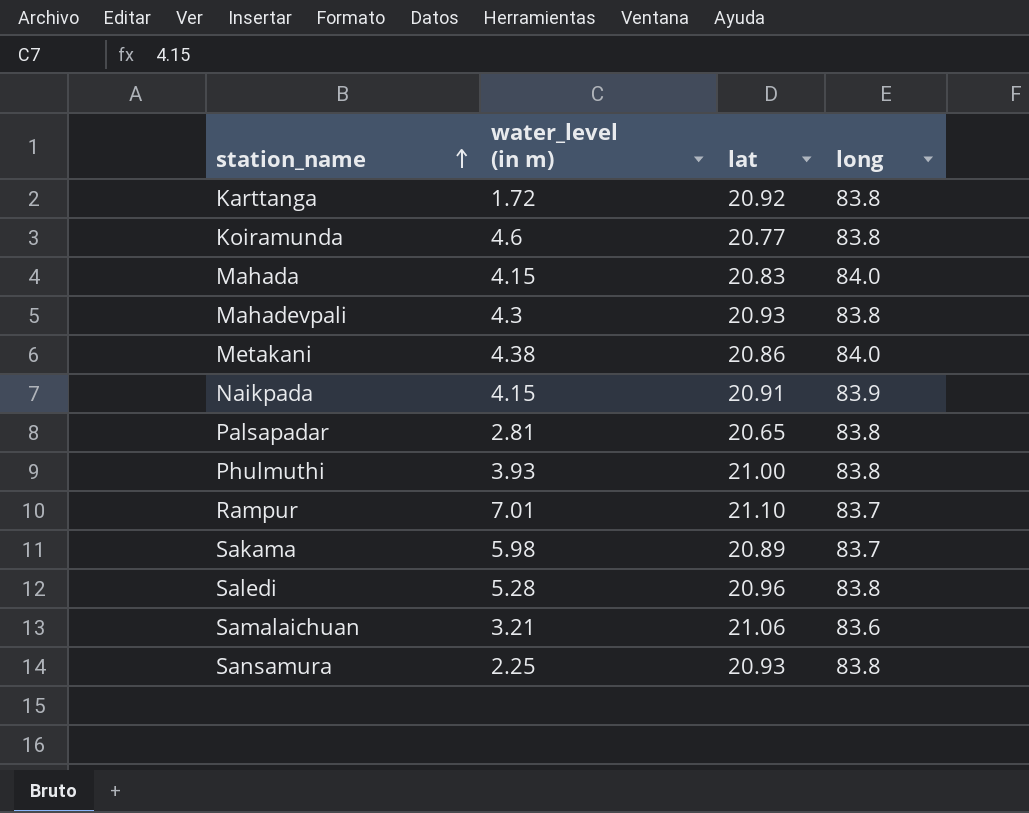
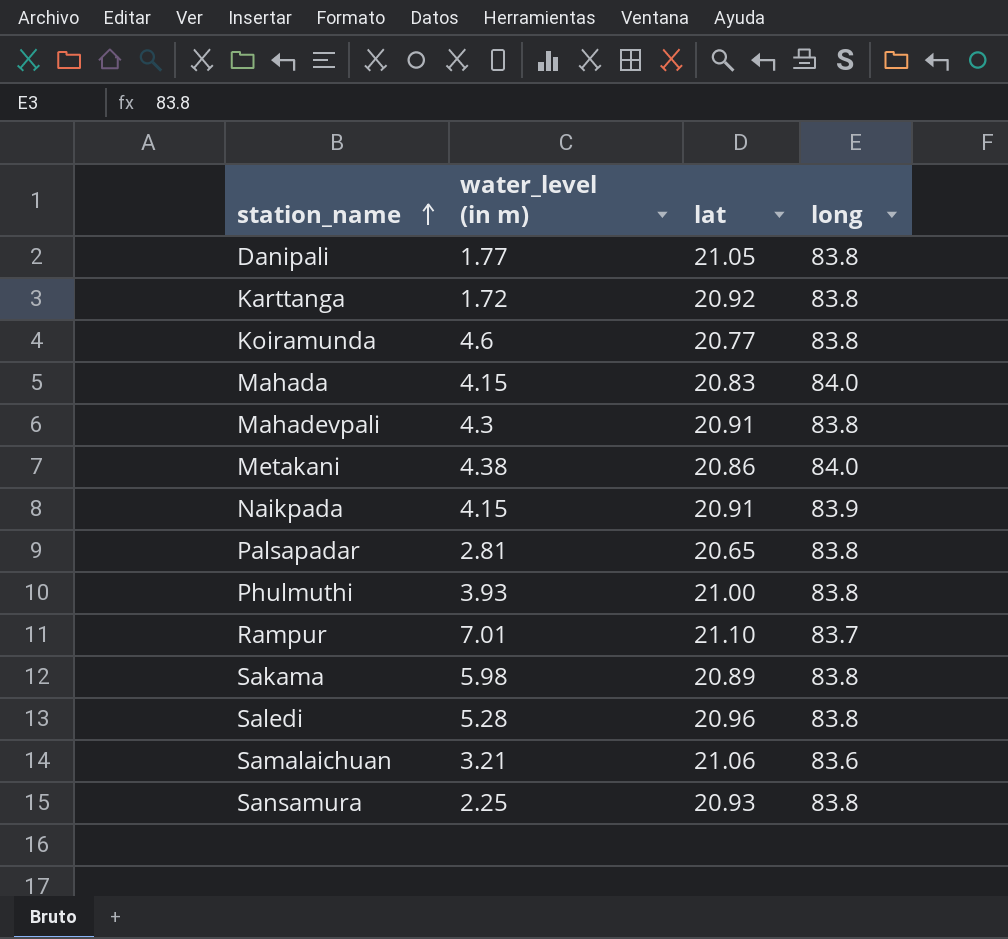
row Danipali: none -> 1.77 | 21.05 | 83.8
Mahadevpali | lat: 20.93 -> 20.91
Sakama | long: 83.7 -> 83.8

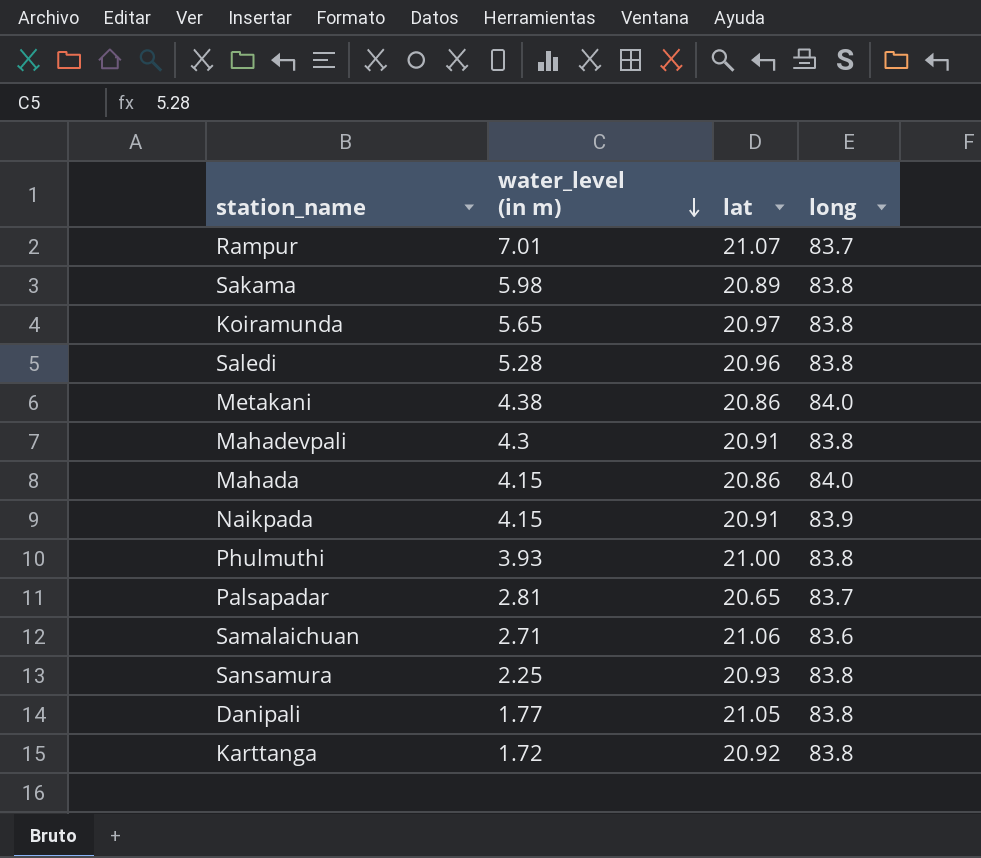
row order: station_name ascending -> water_level (in m) descending
Rampur | lat: 21.10 -> 21.07
Koiramunda | water_level (in m): 4.6 -> 5.65
Koiramunda | lat: 20.77 -> 20.97
Mahada | lat: 20.83 -> 20.86
Palsapadar | long: 83.8 -> 83.7
Samalaichuan | water_level (in m): 3.21 -> 2.71

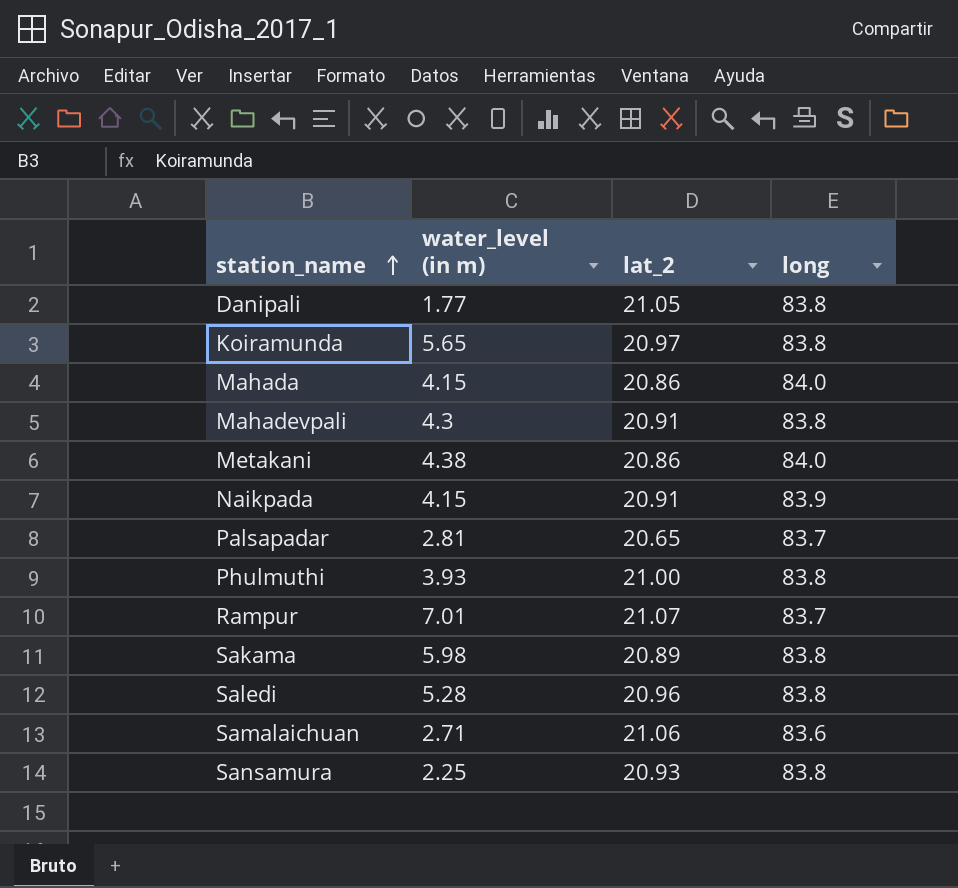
row order: water_level (in m) descending -> station_name ascending
column name: lat -> lat_2
row Karttanga: 1.72 | 20.92 | 83.8 -> none

